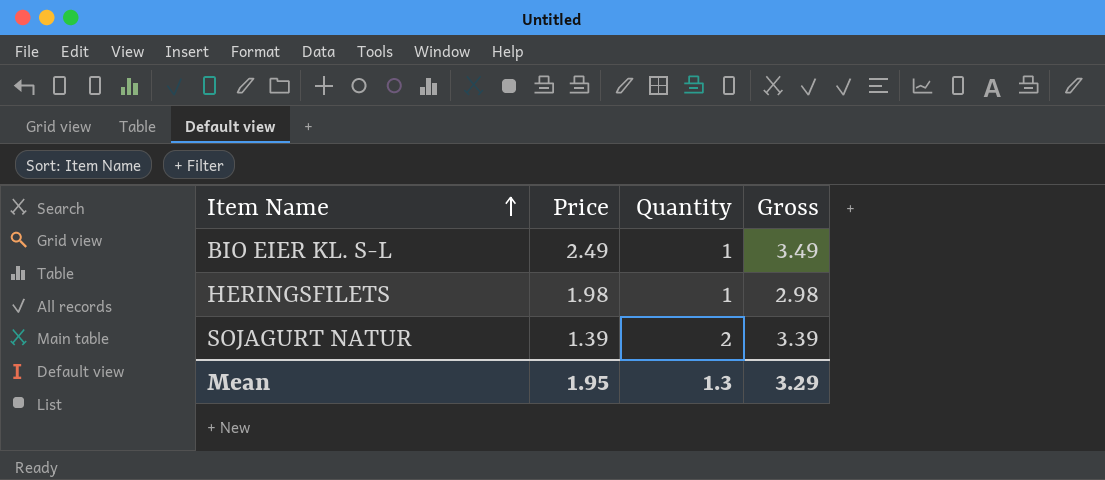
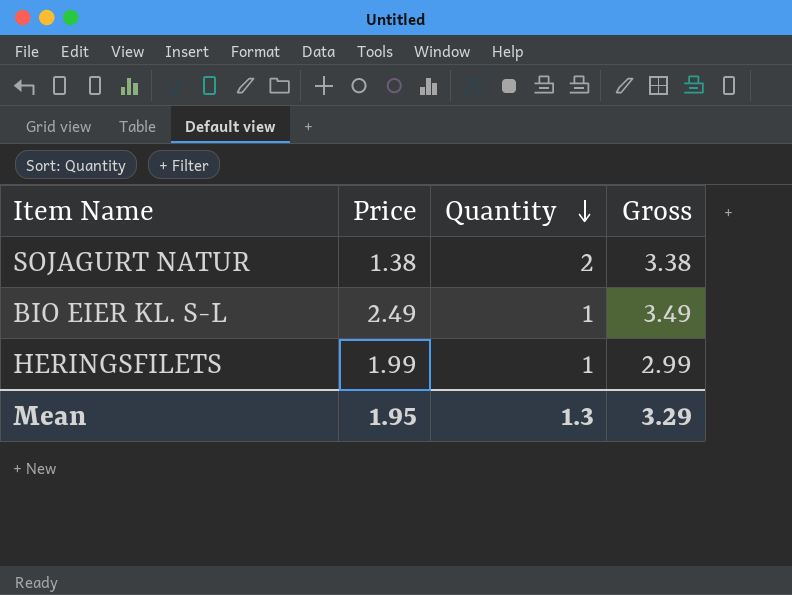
row order: Item Name ascending -> Quantity descending
SOJAGURT NATUR | Price: 1.39 -> 1.38
SOJAGURT NATUR | Gross: 3.39 -> 3.38
HERINGSFILETS | Price: 1.98 -> 1.99
HERINGSFILETS | Gross: 2.98 -> 2.99

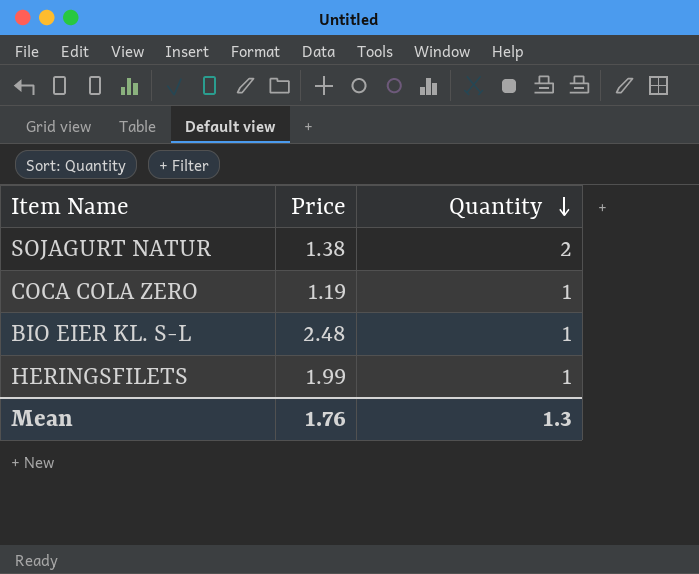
column Gross | formula: [Price] + [Quantity] -> none
row COCA COLA ZERO: none -> 1.19 | 1
BIO EIER KL. S-L | Price: 2.49 -> 2.48
Mean | Price: 1.95 -> 1.76

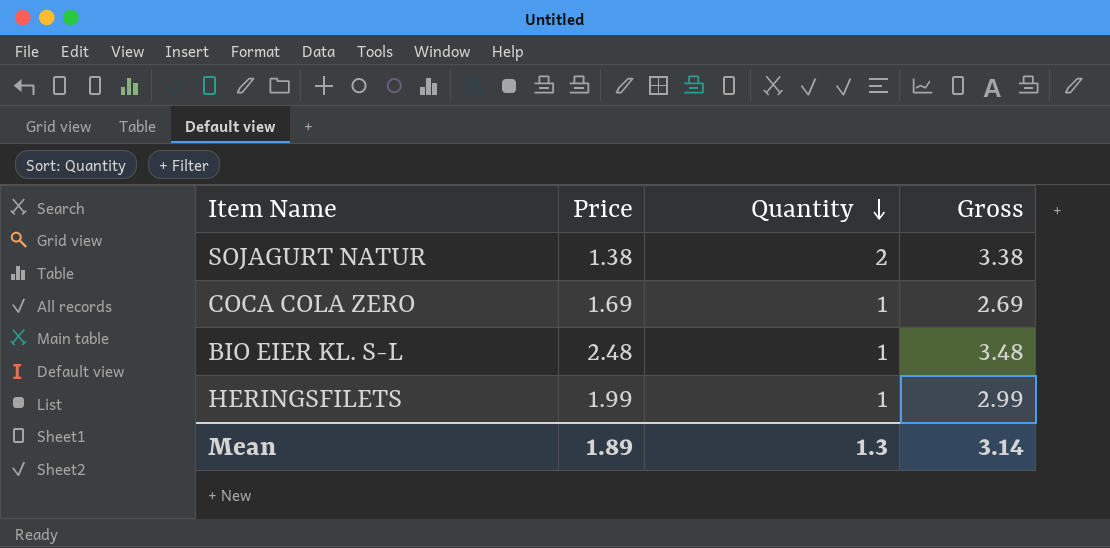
column Gross | formula: none -> [Price] + [Quantity]
COCA COLA ZERO | Price: 1.19 -> 1.69
Mean | Price: 1.76 -> 1.89

